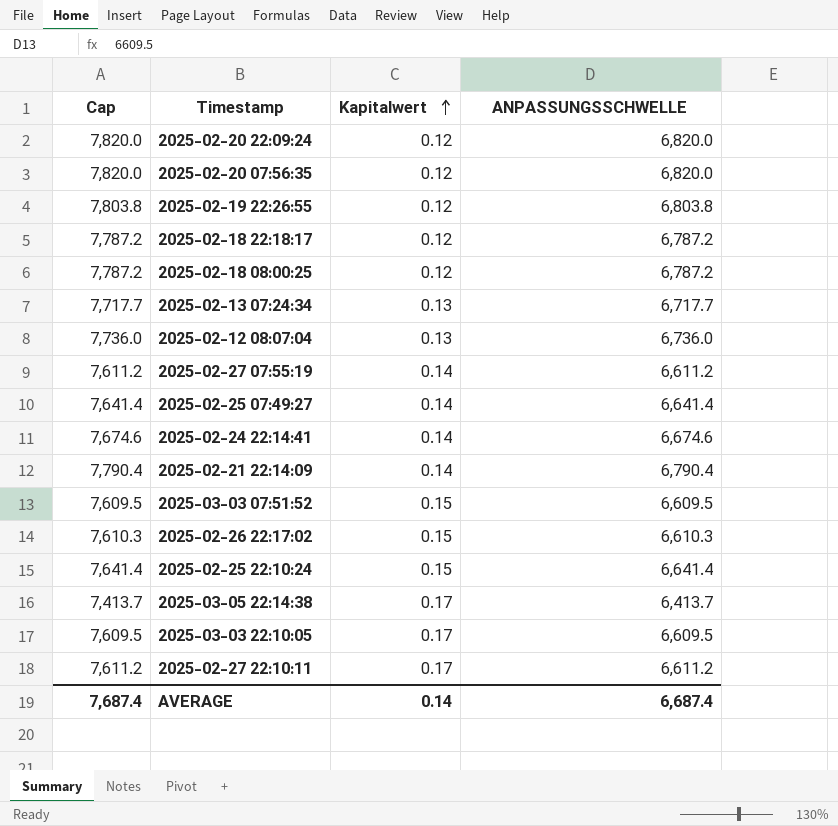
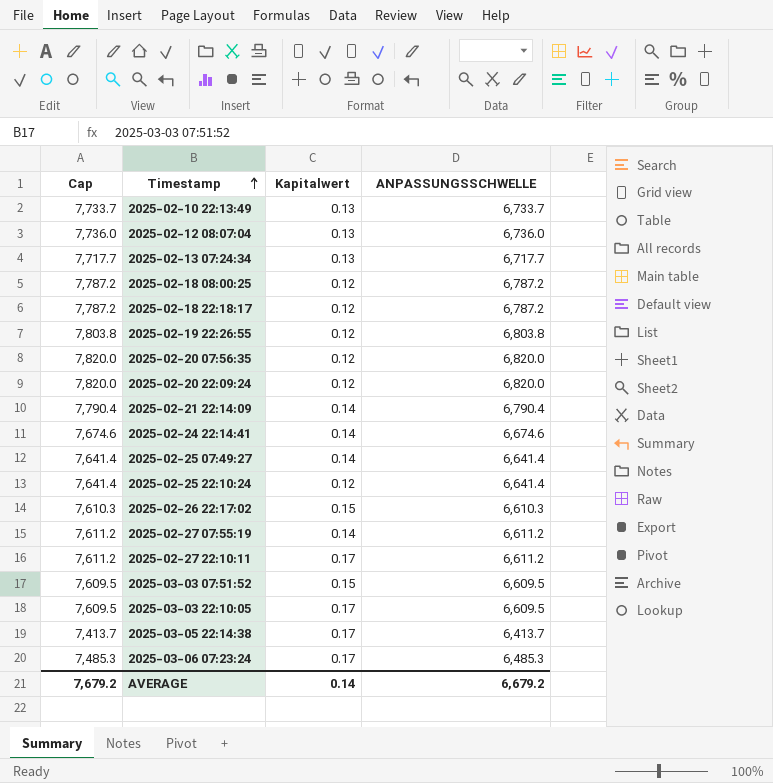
row order: Kapitalwert ascending -> Timestamp ascending
row 2025-02-10 22:13:49: none -> 7,733.7 | 0.13 | 6,733.7
2025-02-25 22:10:24 | Kapitalwert: 0.15 -> 0.12
row 2025-03-06 07:23:24: none -> 7,485.3 | 0.17 | 6,485.3
AVERAGE | Cap: 7,687.4 -> 7,679.2
AVERAGE | ANPASSUNGSSCHWELLE: 6,687.4 -> 6,679.2

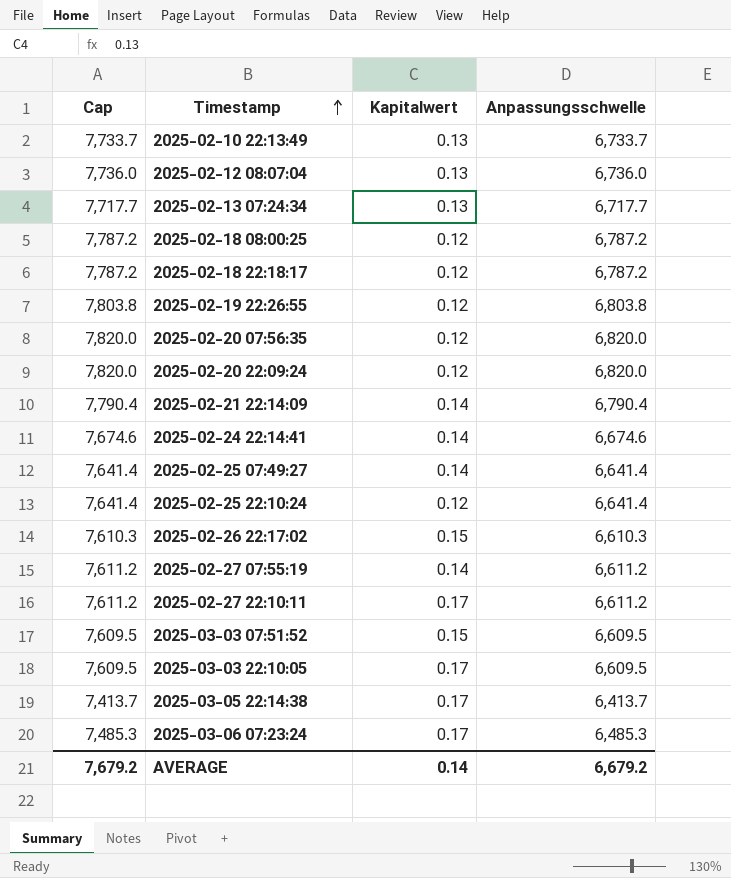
column name: ANPASSUNGSSCHWELLE -> Anpassungsschwelle

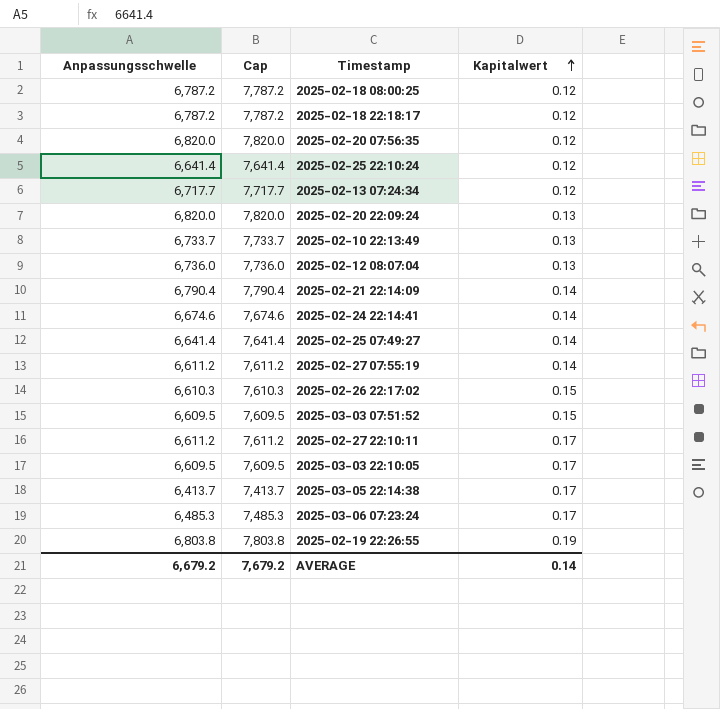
row order: Timestamp ascending -> Kapitalwert ascending
column Anpassungsschwelle | position: 4 -> 1
2025-02-13 07:24:34 | Kapitalwert: 0.13 -> 0.12
2025-02-20 22:09:24 | Kapitalwert: 0.12 -> 0.13
2025-02-19 22:26:55 | Kapitalwert: 0.12 -> 0.19

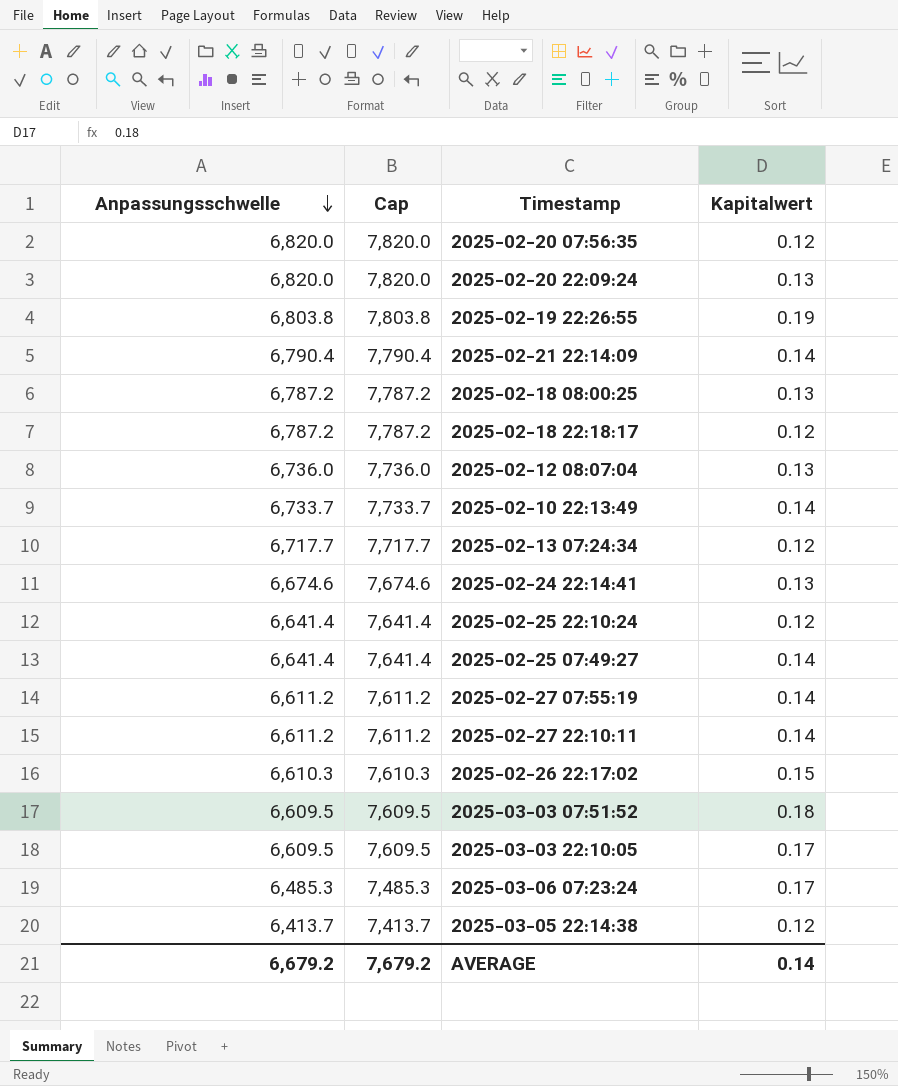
row order: Kapitalwert ascending -> Anpassungsschwelle descending
2025-02-18 08:00:25 | Kapitalwert: 0.12 -> 0.13
2025-02-10 22:13:49 | Kapitalwert: 0.13 -> 0.14
2025-02-24 22:14:41 | Kapitalwert: 0.14 -> 0.13
2025-02-27 22:10:11 | Kapitalwert: 0.17 -> 0.14
2025-03-03 07:51:52 | Kapitalwert: 0.15 -> 0.18
2025-03-05 22:14:38 | Kapitalwert: 0.17 -> 0.12

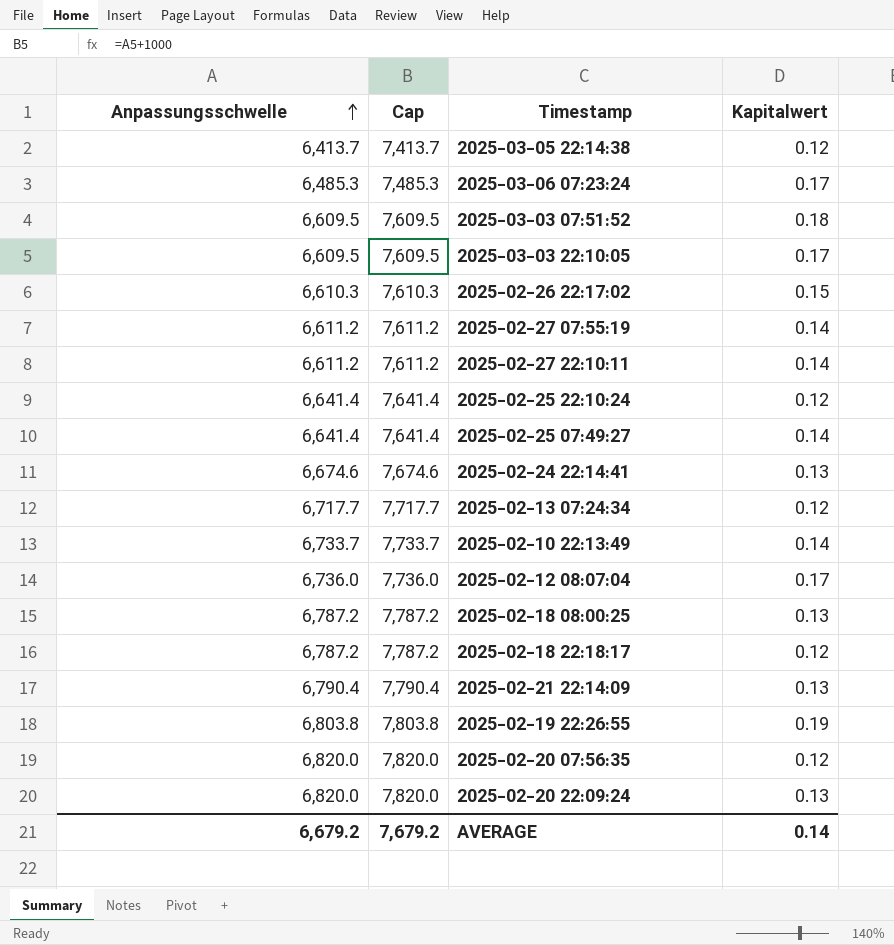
row order: Anpassungsschwelle descending -> Anpassungsschwelle ascending
2025-02-12 08:07:04 | Kapitalwert: 0.13 -> 0.17
2025-02-21 22:14:09 | Kapitalwert: 0.14 -> 0.13

